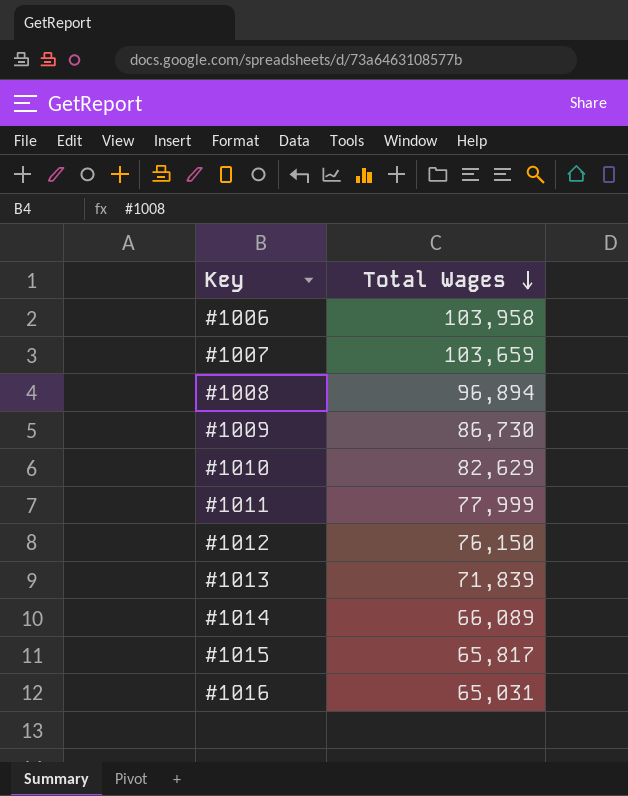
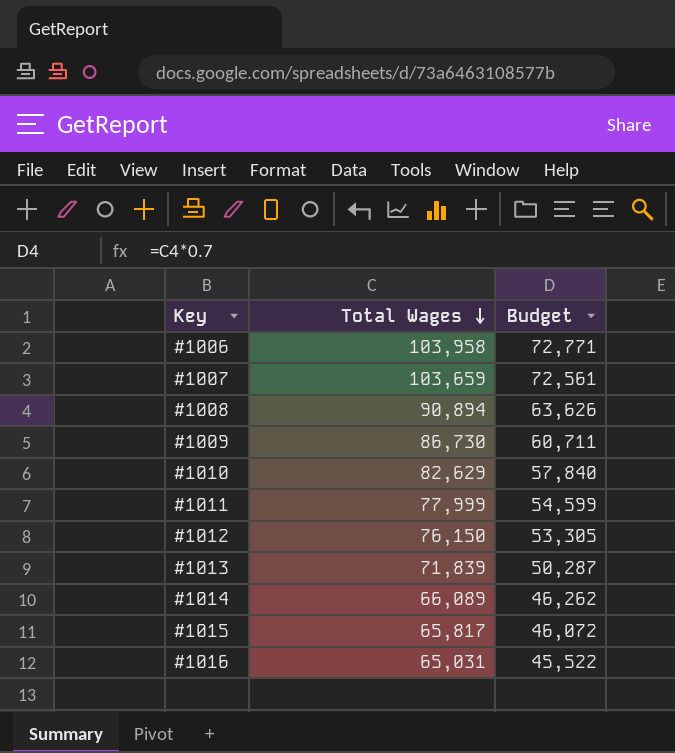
column Budget | formula: none -> [Total Wages] * 0.7
#1008 | Total Wages: 96,894 -> 90,894

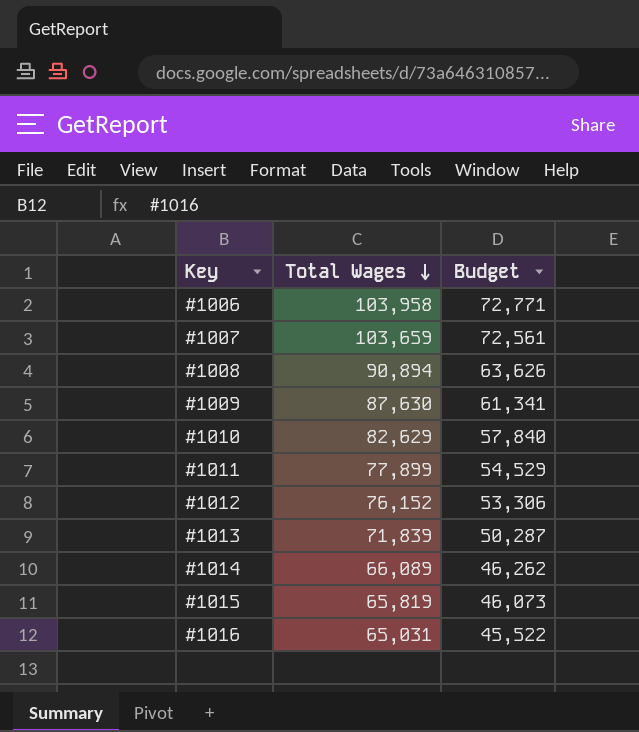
#1009 | Total Wages: 86,730 -> 87,630
#1009 | Budget: 60,711 -> 61,341
#1011 | Total Wages: 77,999 -> 77,899
#1011 | Budget: 54,599 -> 54,529
#1012 | Total Wages: 76,150 -> 76,152
#1012 | Budget: 53,305 -> 53,306
#1015 | Total Wages: 65,817 -> 65,819
#1015 | Budget: 46,072 -> 46,073

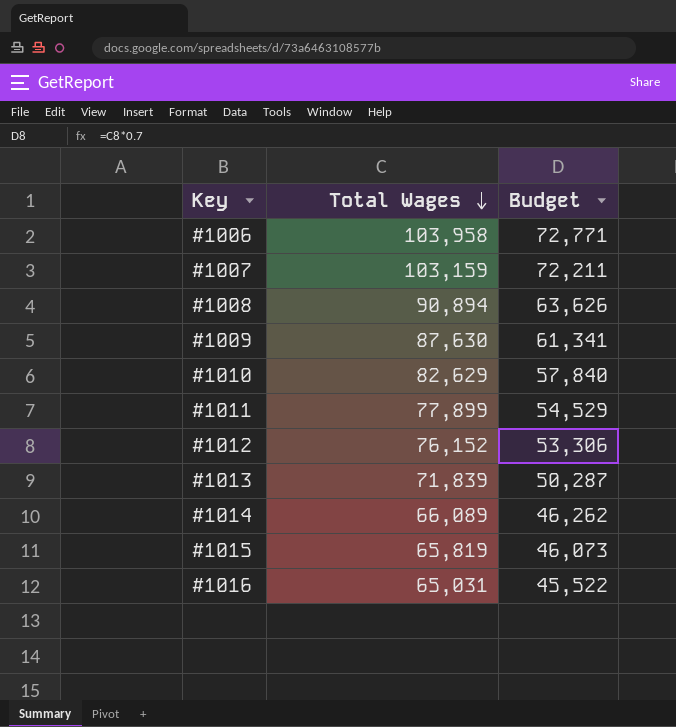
#1007 | Total Wages: 103,659 -> 103,159
#1007 | Budget: 72,561 -> 72,211

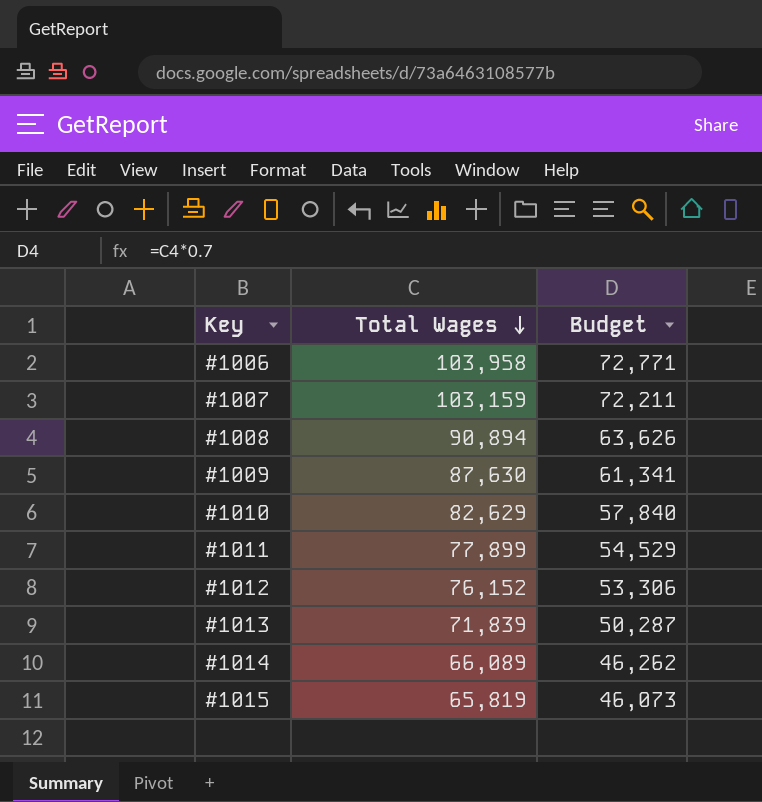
row #1016: 65,031 | 45,522 -> none

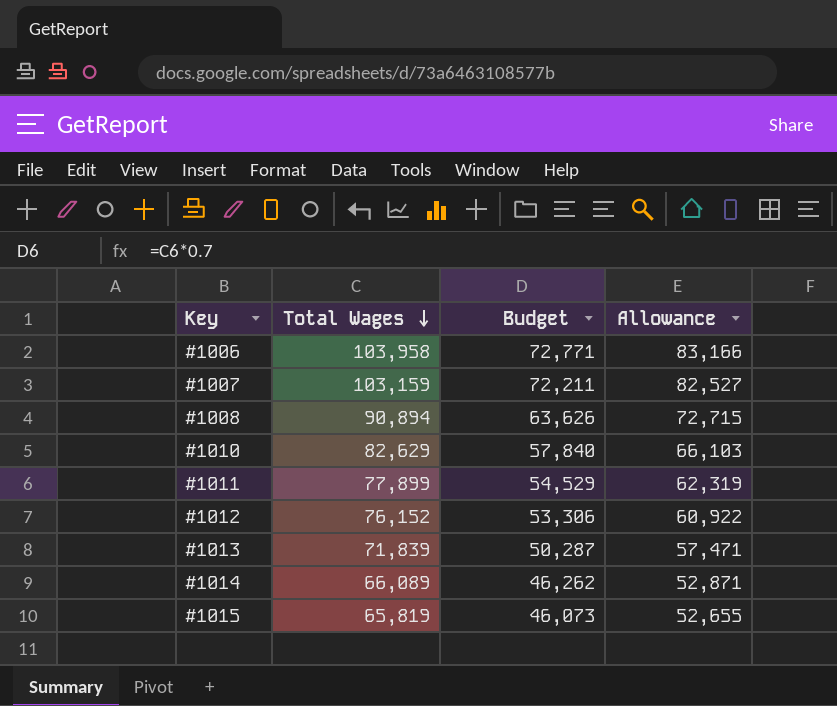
column Allowance | formula: none -> [Total Wages] * 0.8
row #1009: 87,630 | 61,341 -> none

